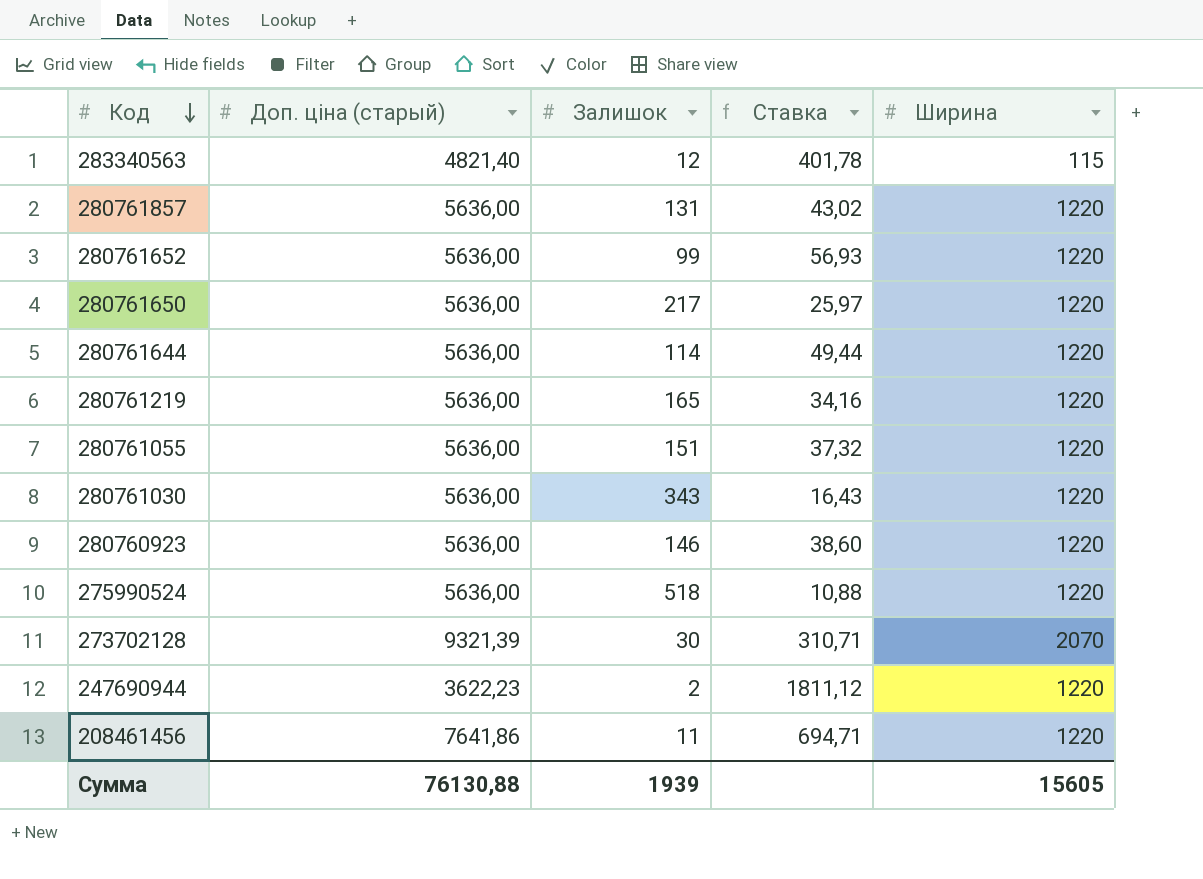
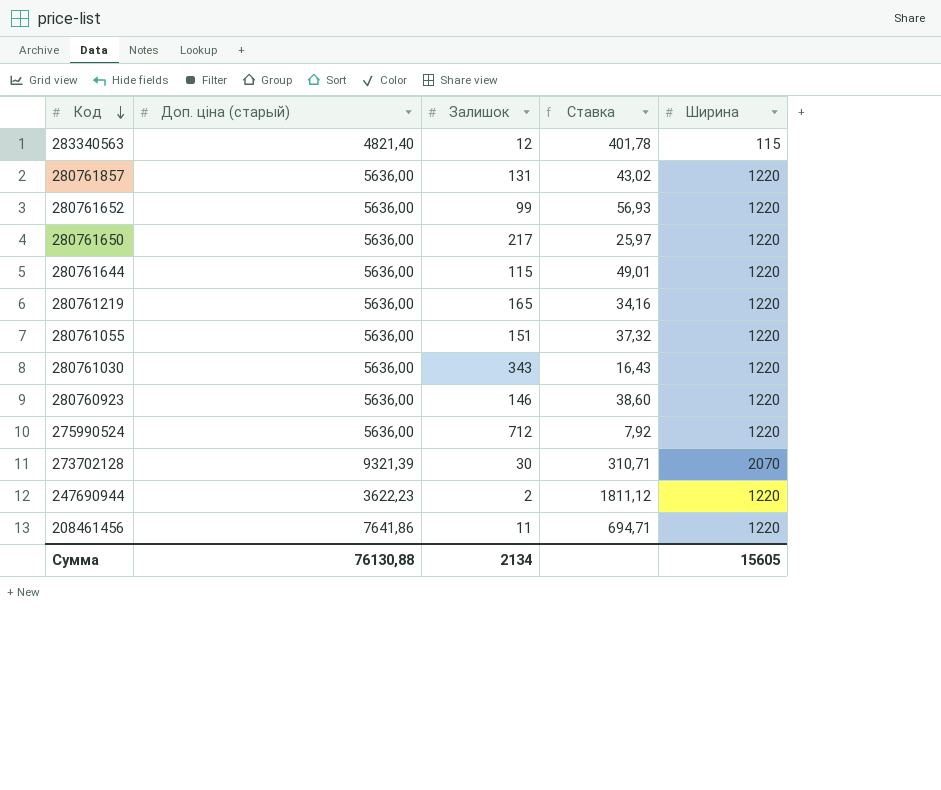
280761644 | Залишок: 114 -> 115
280761644 | Ставка: 49,44 -> 49,01
275990524 | Залишок: 518 -> 712
275990524 | Ставка: 10,88 -> 7,92
Сумма | Залишок: 1939 -> 2134

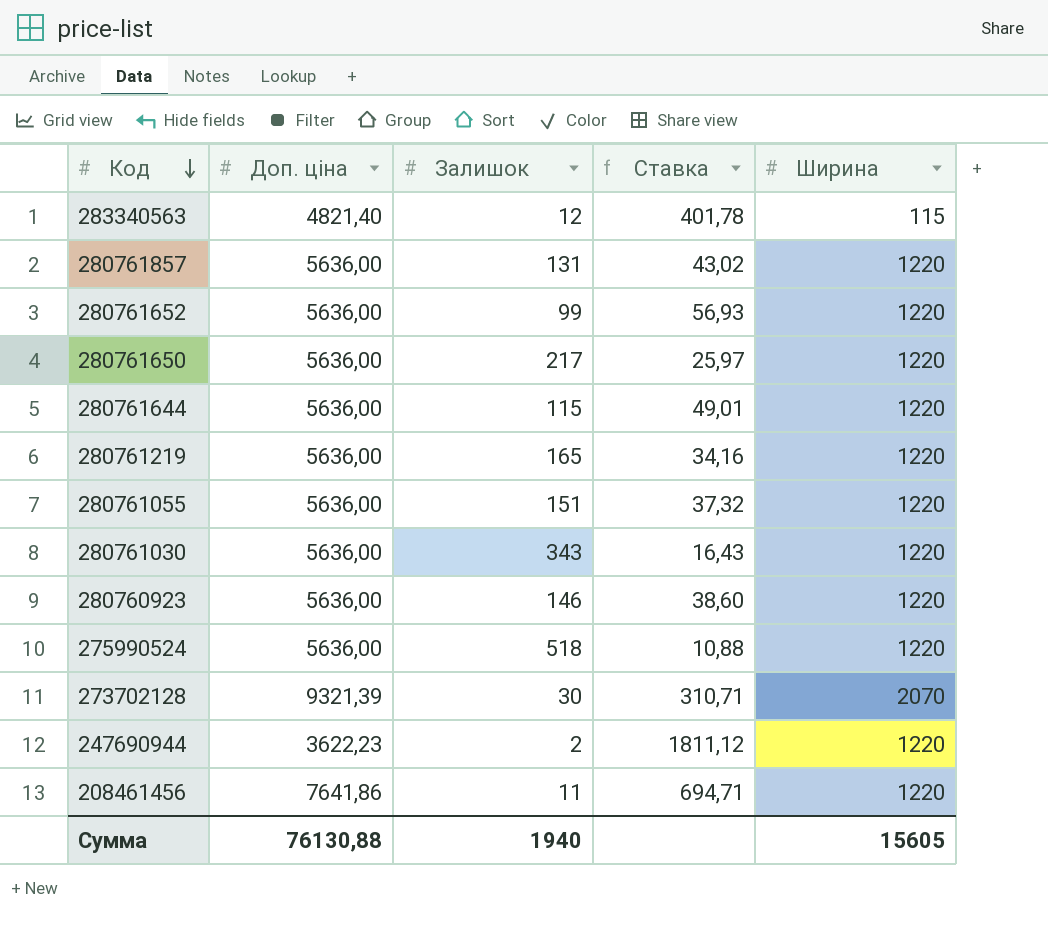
column name: Доп. ціна (старый) -> Доп. ціна
275990524 | Залишок: 712 -> 518
275990524 | Ставка: 7,92 -> 10,88
Сумма | Залишок: 2134 -> 1940

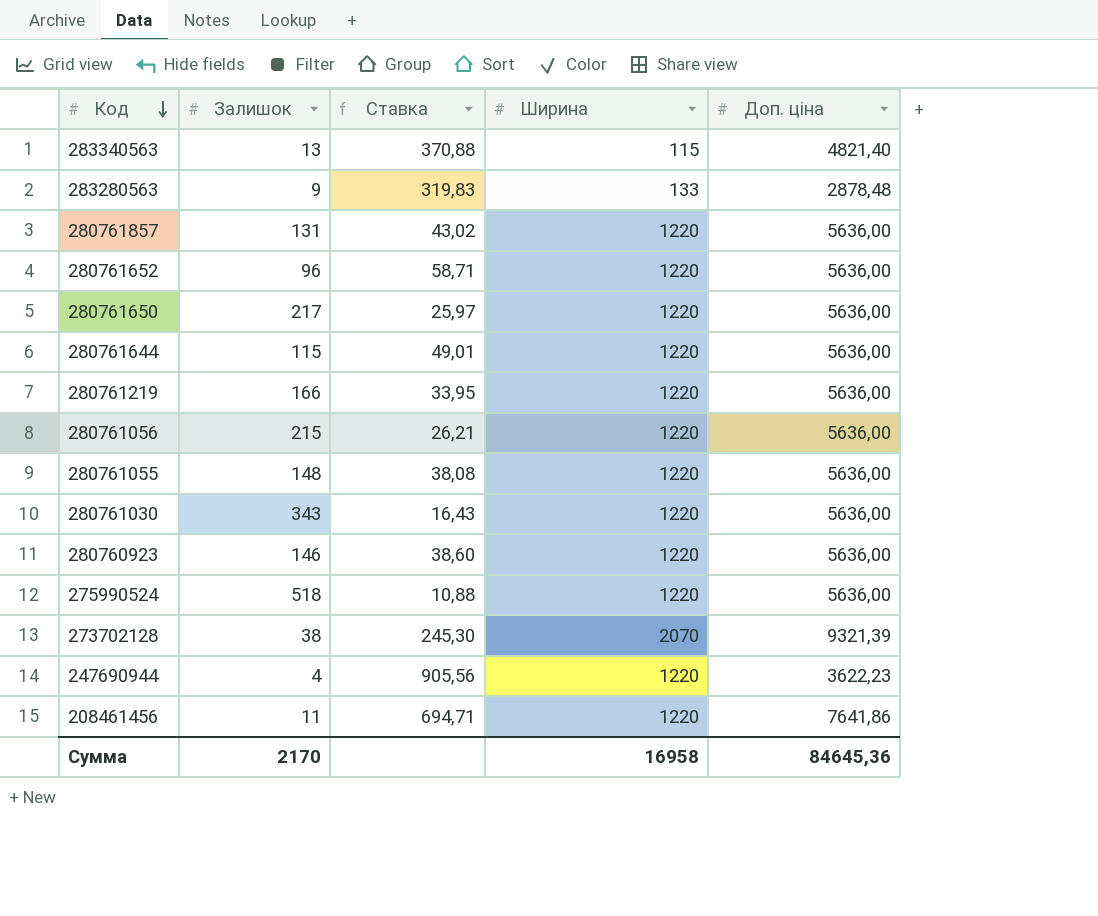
column Доп. ціна | position: 2 -> 5
283340563 | Залишок: 12 -> 13
283340563 | Ставка: 401,78 -> 370,88
row 283280563: none -> 9 | 319,83 | 133 | 2878,48
280761652 | Залишок: 99 -> 96
280761652 | Ставка: 56,93 -> 58,71
280761219 | Залишок: 165 -> 166
280761219 | Ставка: 34,16 -> 33,95
row 280761056: none -> 215 | 26,21 | 1220 | 5636,00
280761055 | Залишок: 151 -> 148
280761055 | Ставка: 37,32 -> 38,08
273702128 | Залишок: 30 -> 38
273702128 | Ставка: 310,71 -> 245,30
247690944 | Залишок: 2 -> 4
247690944 | Ставка: 1811,12 -> 905,56
Сумма | Залишок: 1940 -> 2170
Сумма | Ширина: 15605 -> 16958
Сумма | Доп. ціна: 76130,88 -> 84645,36

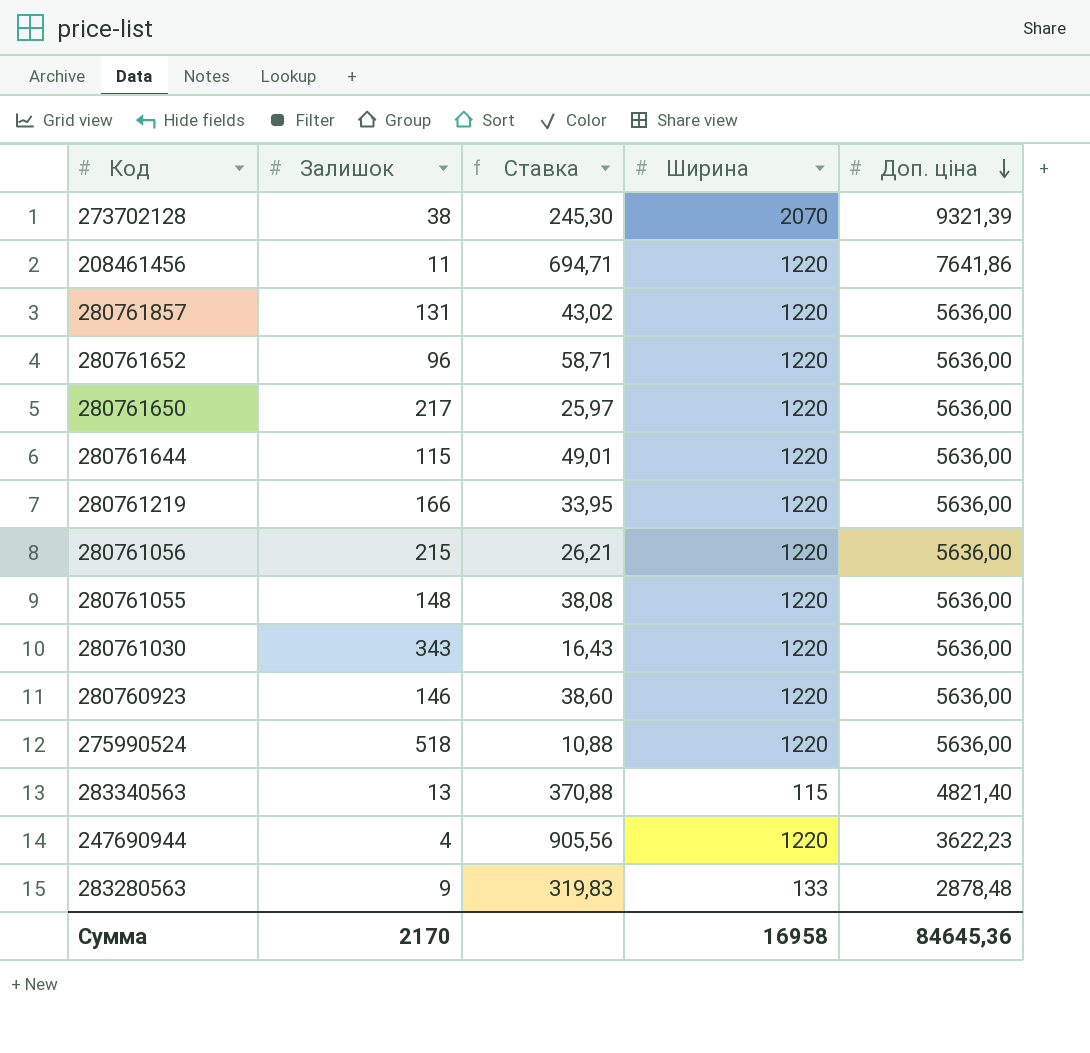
row order: Код descending -> Доп. ціна descending

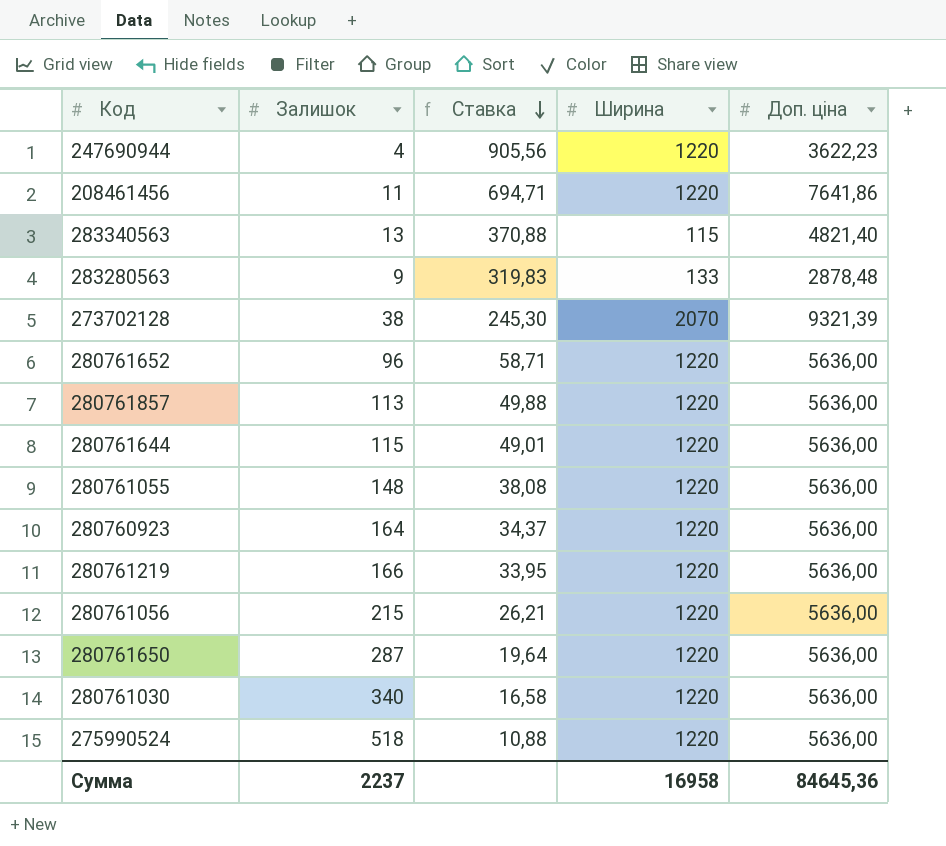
row order: Доп. ціна descending -> Ставка descending
280761857 | Залишок: 131 -> 113
280761857 | Ставка: 43,02 -> 49,88
280760923 | Залишок: 146 -> 164
280760923 | Ставка: 38,60 -> 34,37
280761650 | Залишок: 217 -> 287
280761650 | Ставка: 25,97 -> 19,64
280761030 | Залишок: 343 -> 340
280761030 | Ставка: 16,43 -> 16,58
Сумма | Залишок: 2170 -> 2237

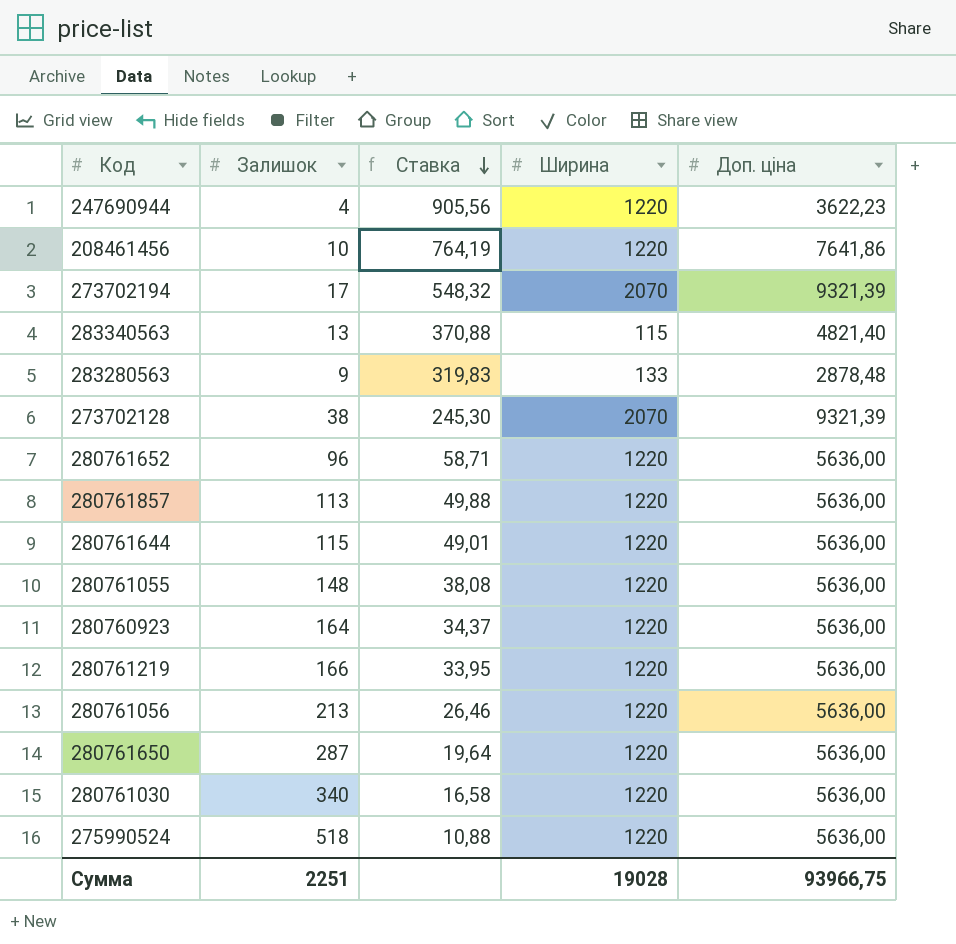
208461456 | Залишок: 11 -> 10
208461456 | Ставка: 694,71 -> 764,19
row 273702194: none -> 17 | 548,32 | 2070 | 9321,39
280761056 | Залишок: 215 -> 213
280761056 | Ставка: 26,21 -> 26,46
Сумма | Залишок: 2237 -> 2251
Сумма | Ширина: 16958 -> 19028
Сумма | Доп. ціна: 84645,36 -> 93966,75

